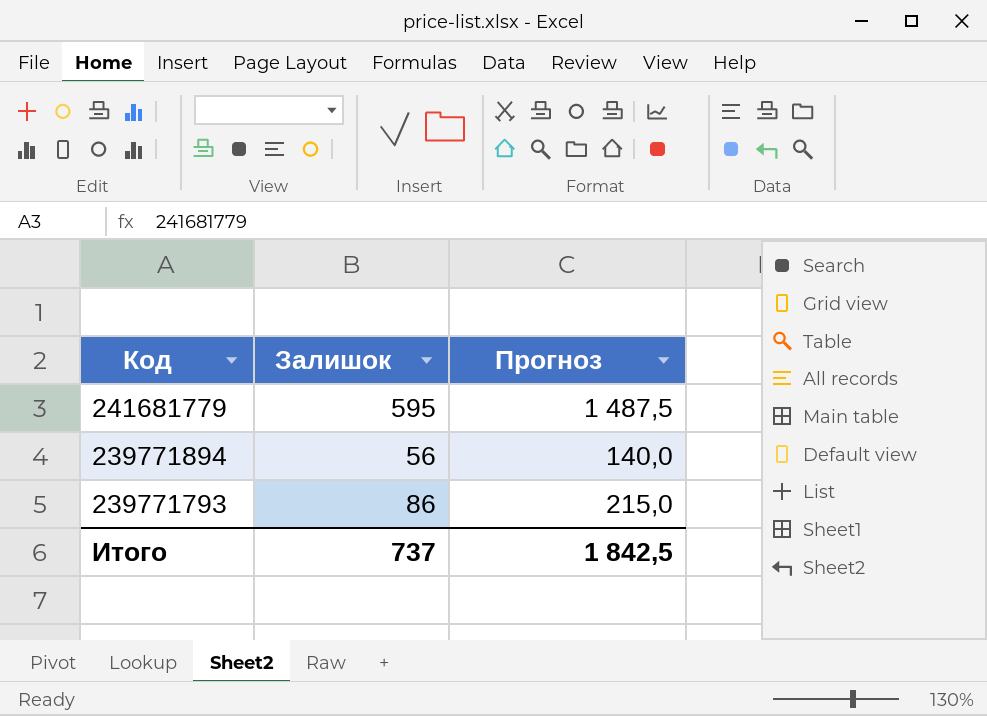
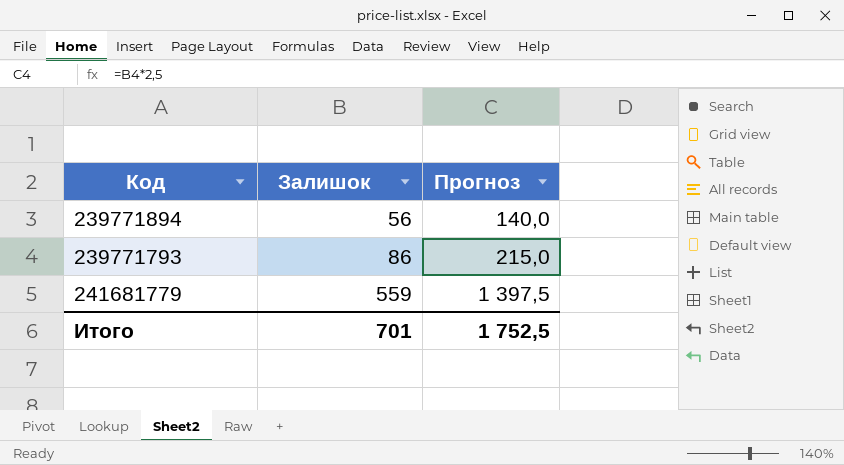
row order: Код descending -> Залишок ascending
241681779 | Залишок: 595 -> 559
241681779 | Прогноз: 1 487,5 -> 1 397,5
Итого | Залишок: 737 -> 701
Итого | Прогноз: 1 842,5 -> 1 752,5

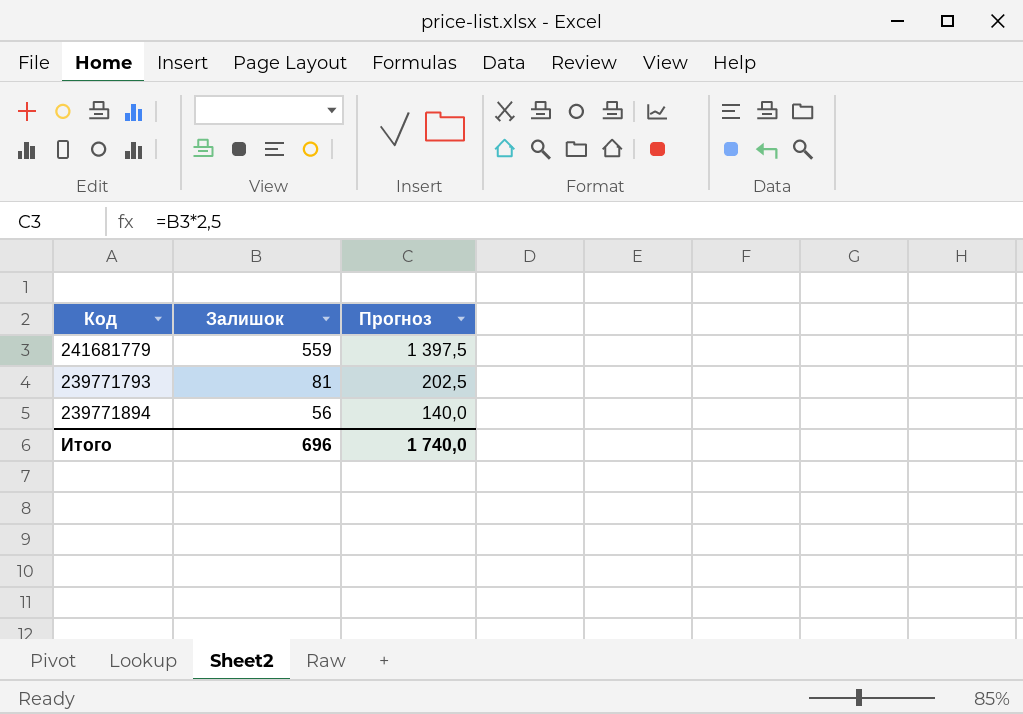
row order: Залишок ascending -> Залишок descending
239771793 | Залишок: 86 -> 81
239771793 | Прогноз: 215,0 -> 202,5
Итого | Залишок: 701 -> 696
Итого | Прогноз: 1 752,5 -> 1 740,0

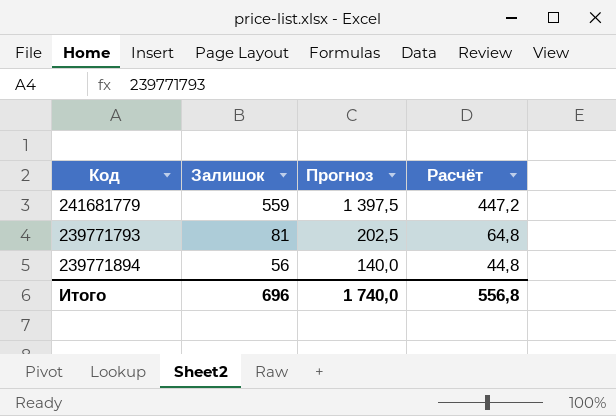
column Расчёт | formula: none -> [Залишок] * 0,8

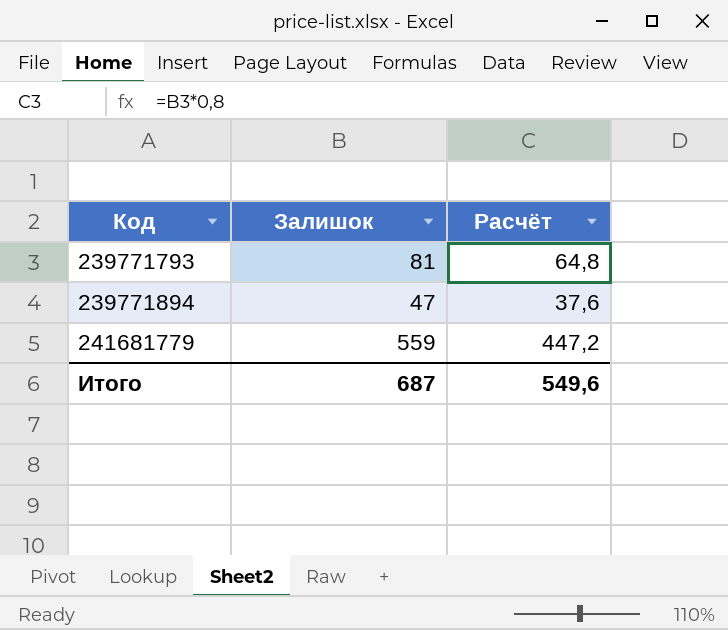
row order: Залишок descending -> Код ascending
column Прогноз | formula: [Залишок] * 2,5 -> none
239771894 | Залишок: 56 -> 47
239771894 | Расчёт: 44,8 -> 37,6
Итого | Залишок: 696 -> 687
Итого | Расчёт: 556,8 -> 549,6

